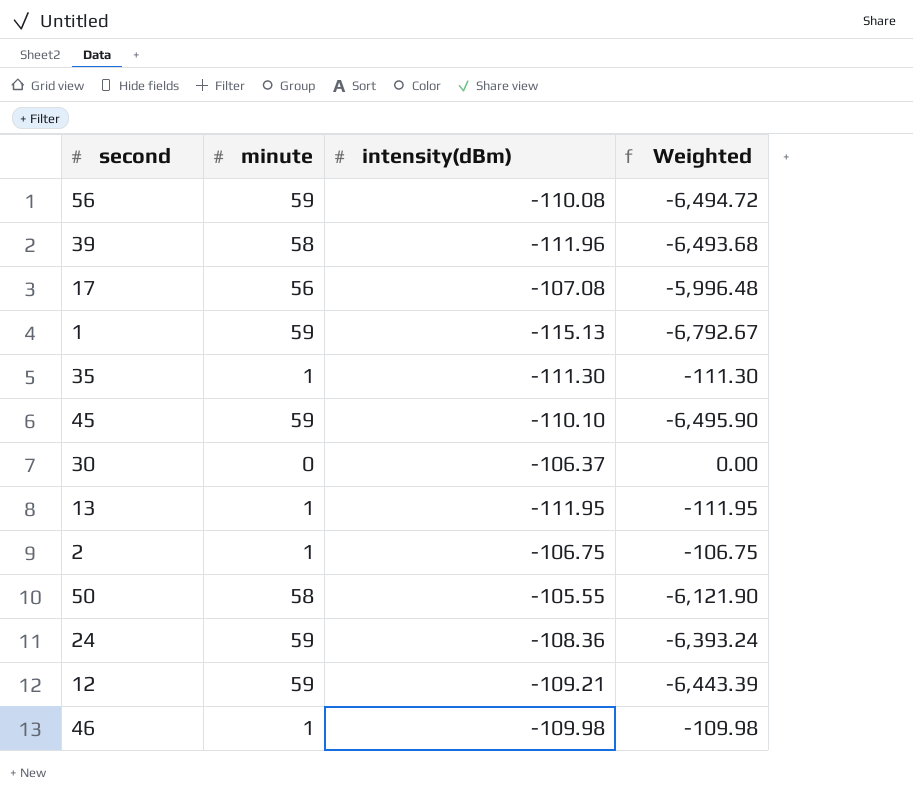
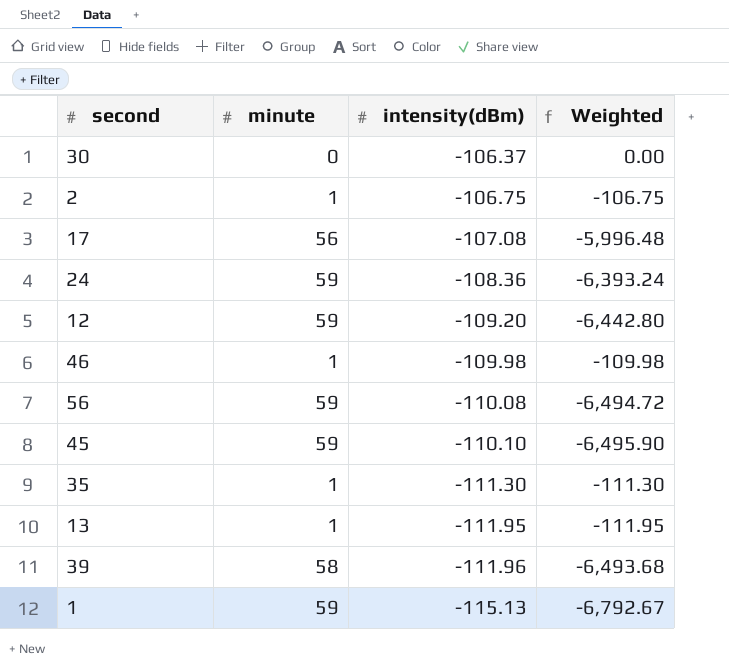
row order: none -> intensity(dBm) descending
row 50: 58 | -105.55 | -6,121.90 -> none
12 | intensity(dBm): -109.21 -> -109.20
12 | Weighted: -6,443.39 -> -6,442.80

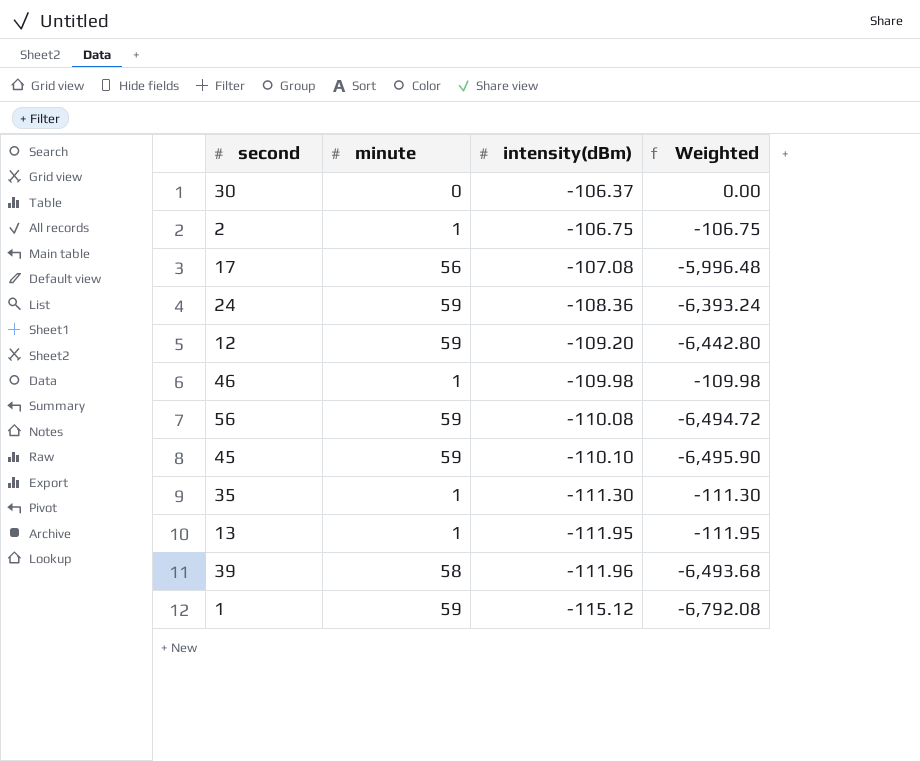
1 | intensity(dBm): -115.13 -> -115.12
1 | Weighted: -6,792.67 -> -6,792.08

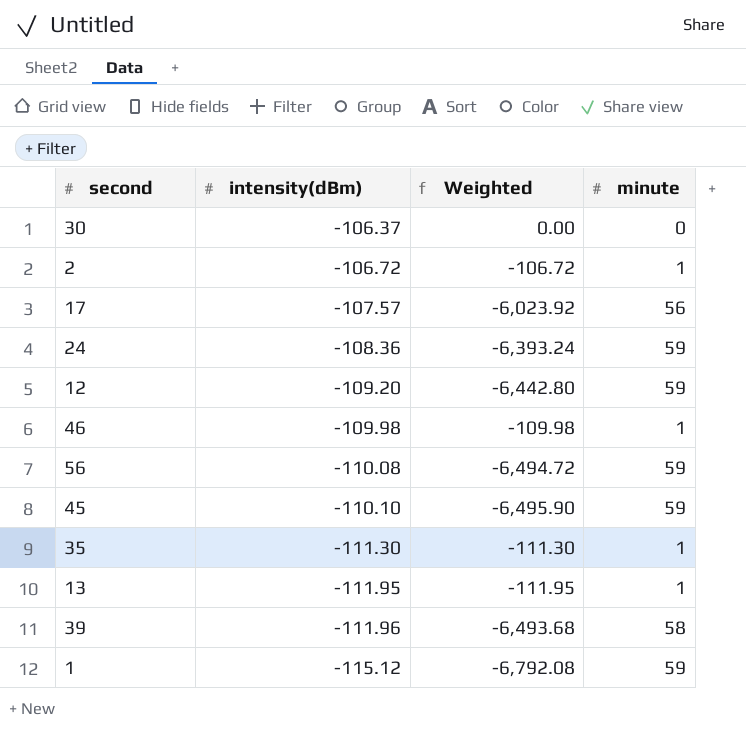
column minute | position: 2 -> 4
2 | intensity(dBm): -106.75 -> -106.72
2 | Weighted: -106.75 -> -106.72
17 | intensity(dBm): -107.08 -> -107.57
17 | Weighted: -5,996.48 -> -6,023.92

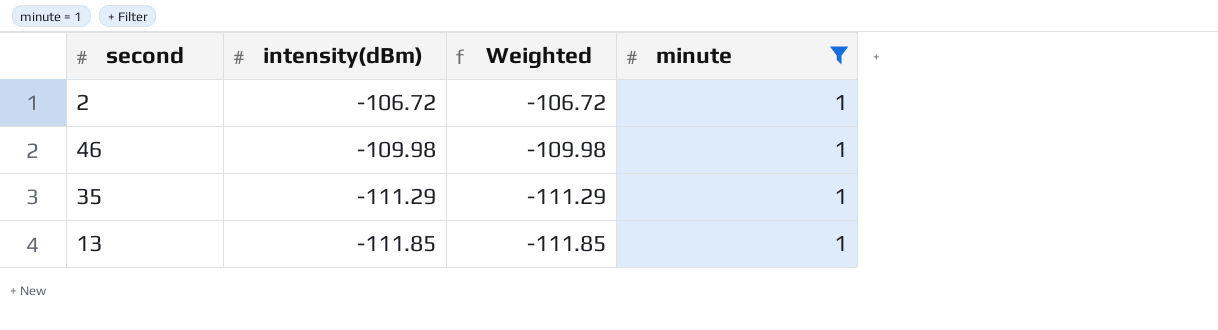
filter: none -> minute = 1
35 | intensity(dBm): -111.30 -> -111.29
35 | Weighted: -111.30 -> -111.29
13 | intensity(dBm): -111.95 -> -111.85
13 | Weighted: -111.95 -> -111.85

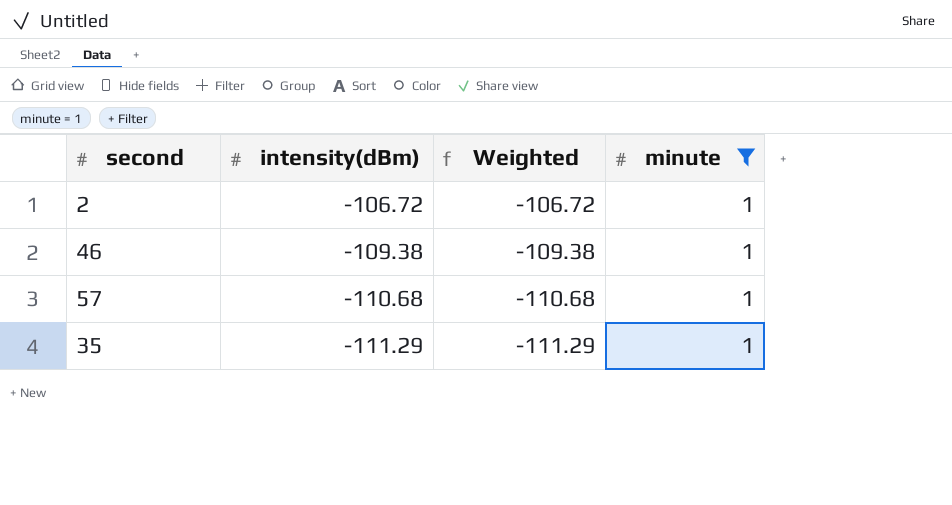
row 13: -111.85 | -111.85 | 1 -> none
46 | intensity(dBm): -109.98 -> -109.38
46 | Weighted: -109.98 -> -109.38
row 57: none -> -110.68 | -110.68 | 1

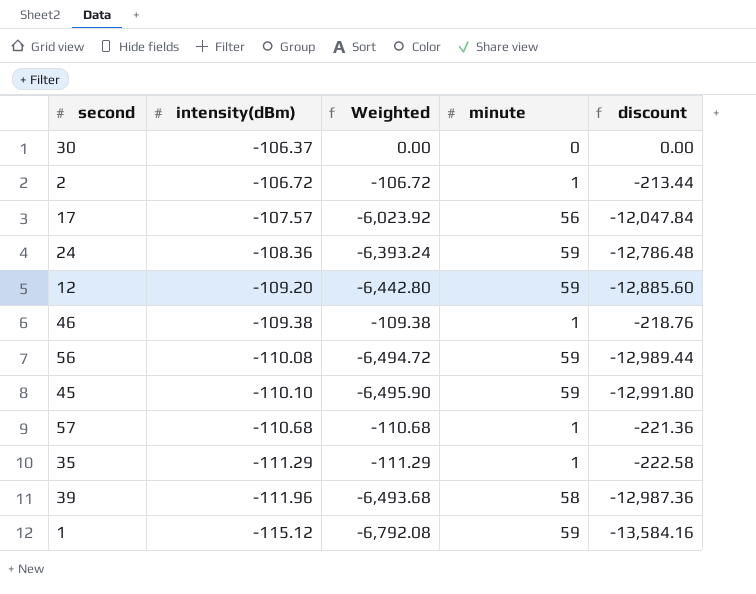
filter: minute = 1 -> none
column discount | formula: none -> [Weighted] * 2

